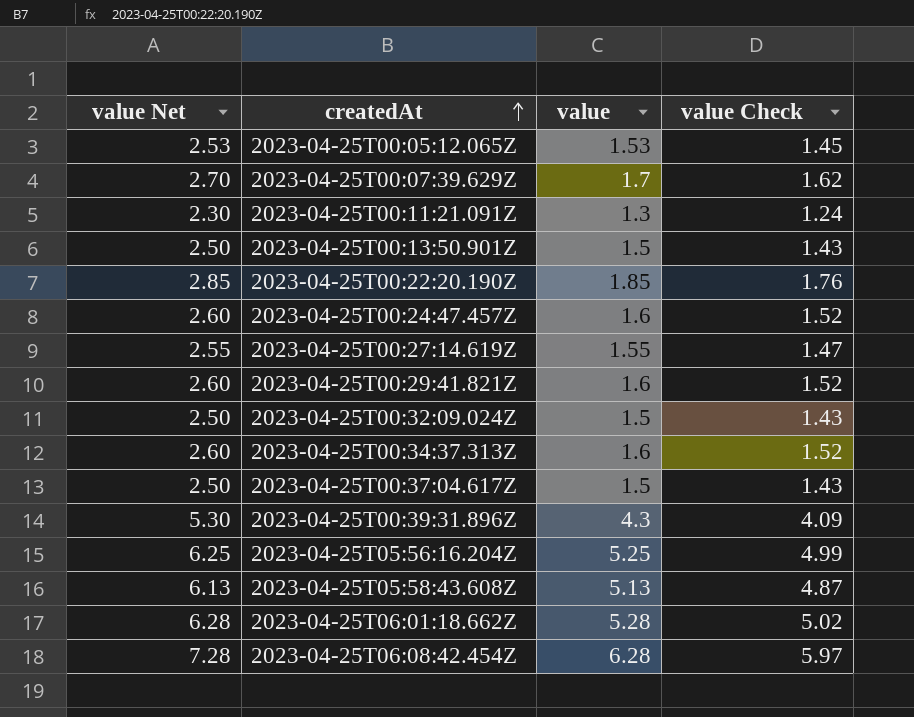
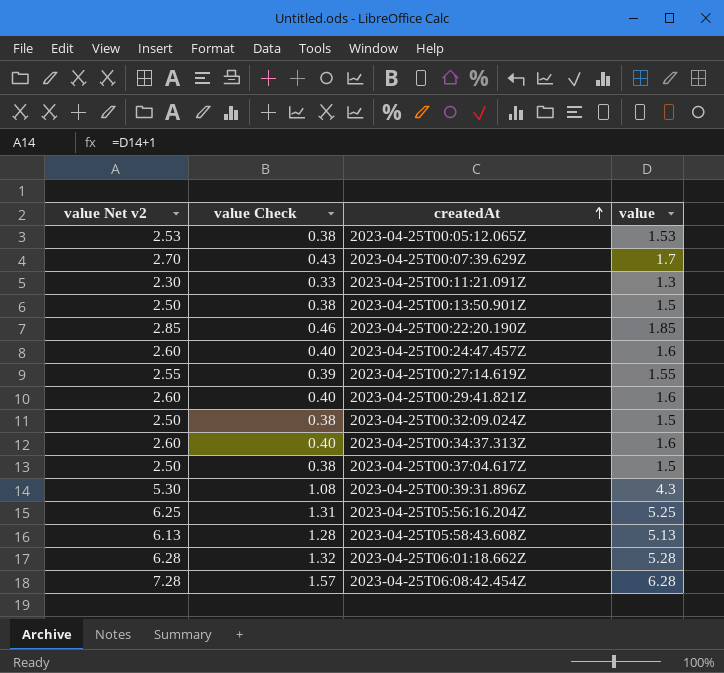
column name: value Net -> value Net v2
column value Check | formula: [value] * 0.95 -> [value] * 0.25
column value Check | position: 4 -> 2

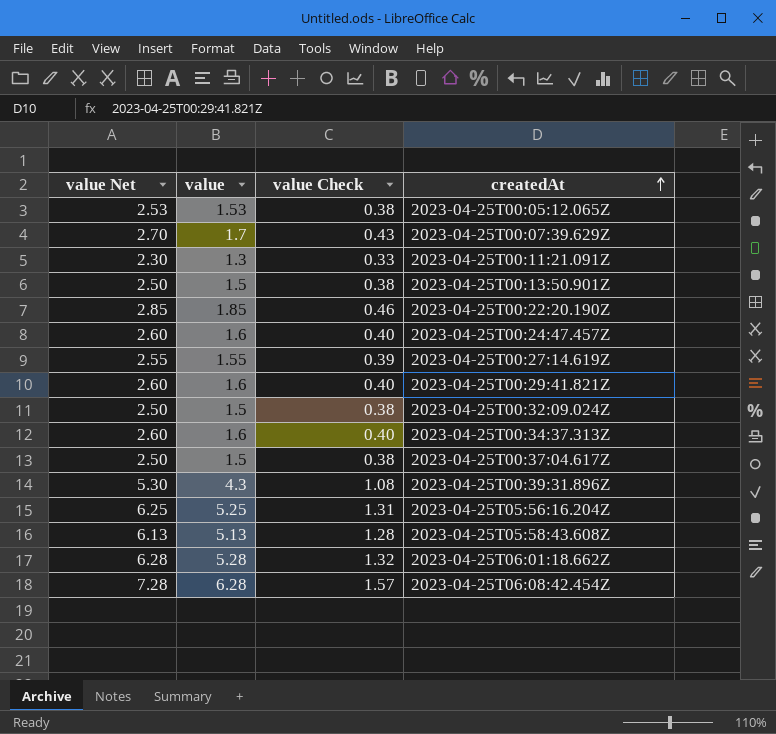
column name: value Net v2 -> value Net
column value | position: 4 -> 2

